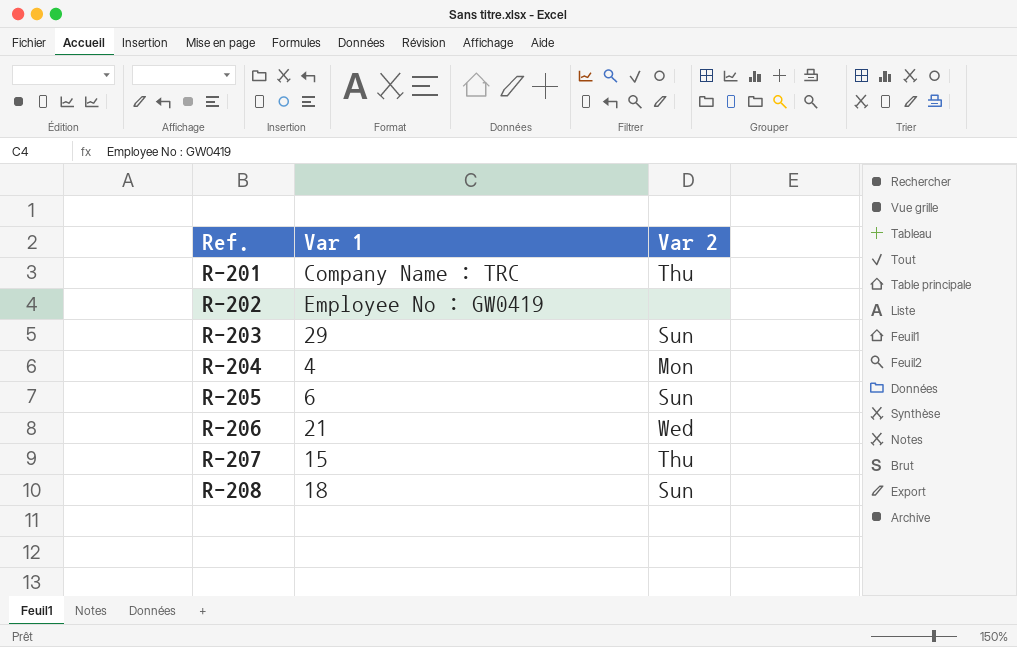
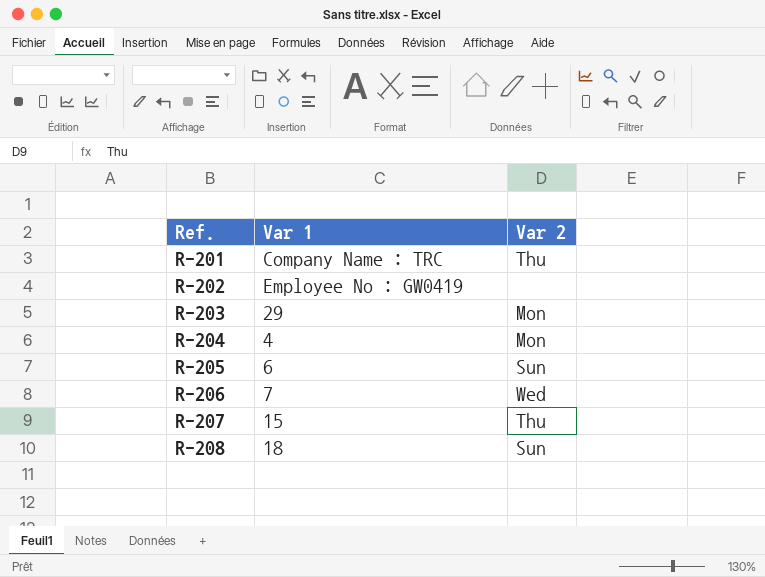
R-203 | Var 2: Sun -> Mon
R-206 | Var 1: 21 -> 7

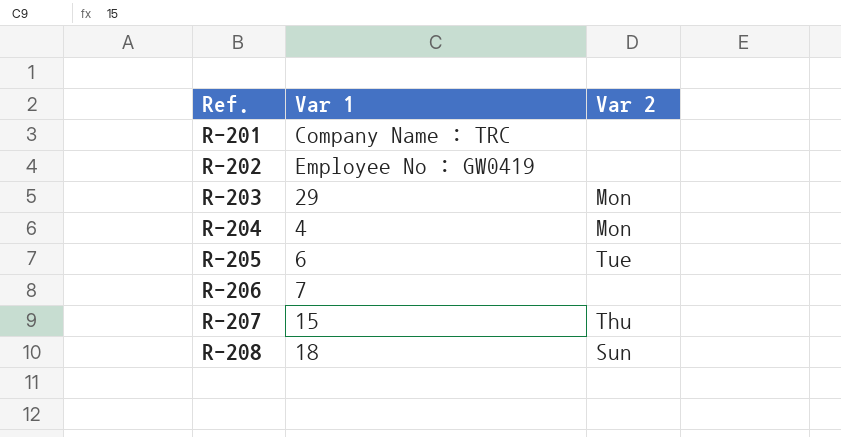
R-201 | Var 2: Thu -> none
R-205 | Var 2: Sun -> Tue
R-206 | Var 2: Wed -> none

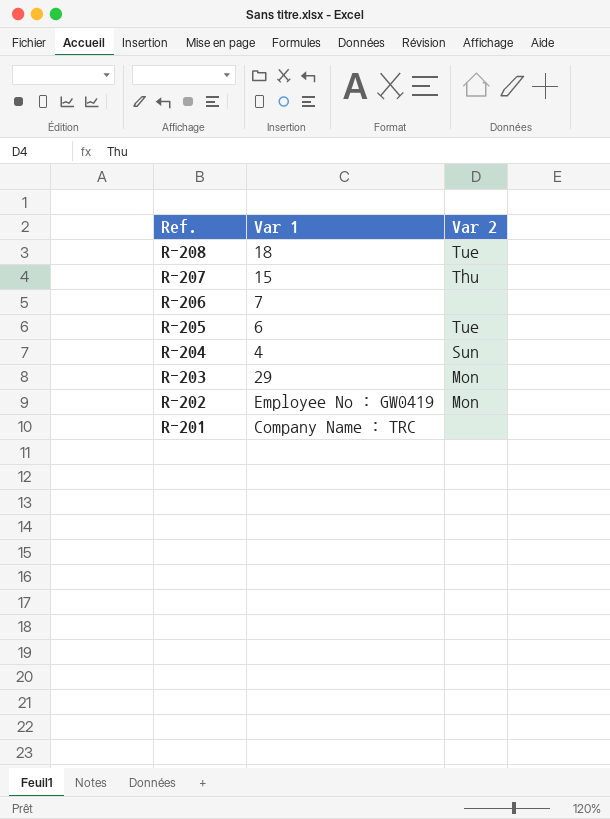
row order: Ref. ascending -> Ref. descending
R-208 | Var 2: Sun -> Tue
R-204 | Var 2: Mon -> Sun
R-202 | Var 2: none -> Mon

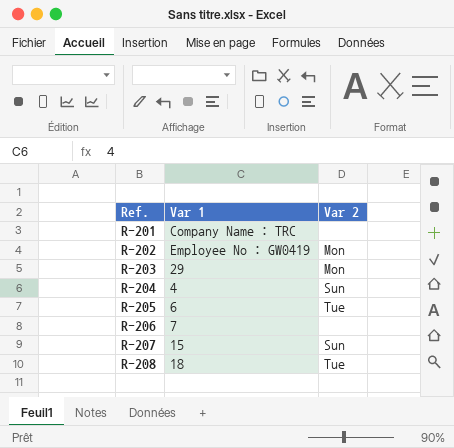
row order: Ref. descending -> Ref. ascending
R-207 | Var 2: Thu -> Sun

